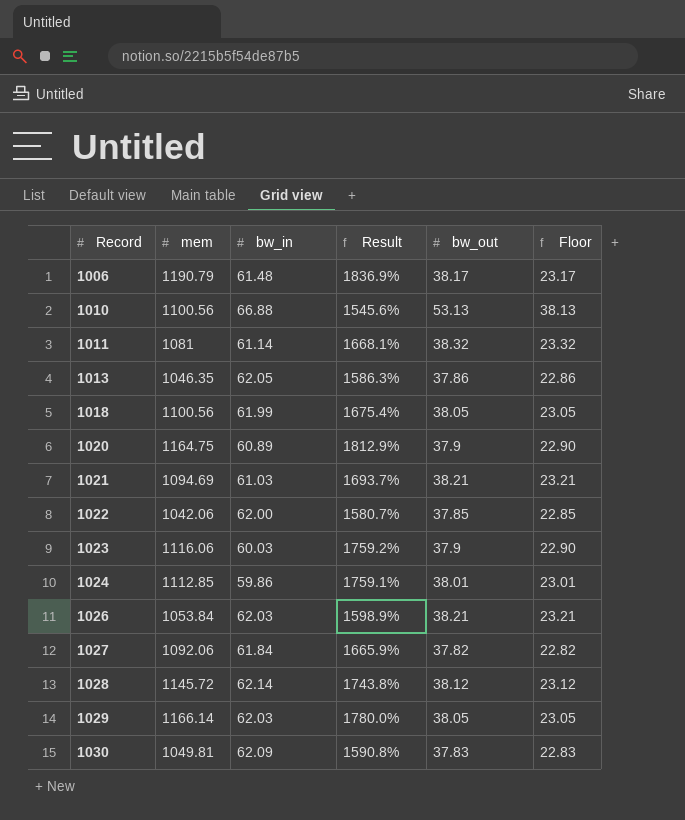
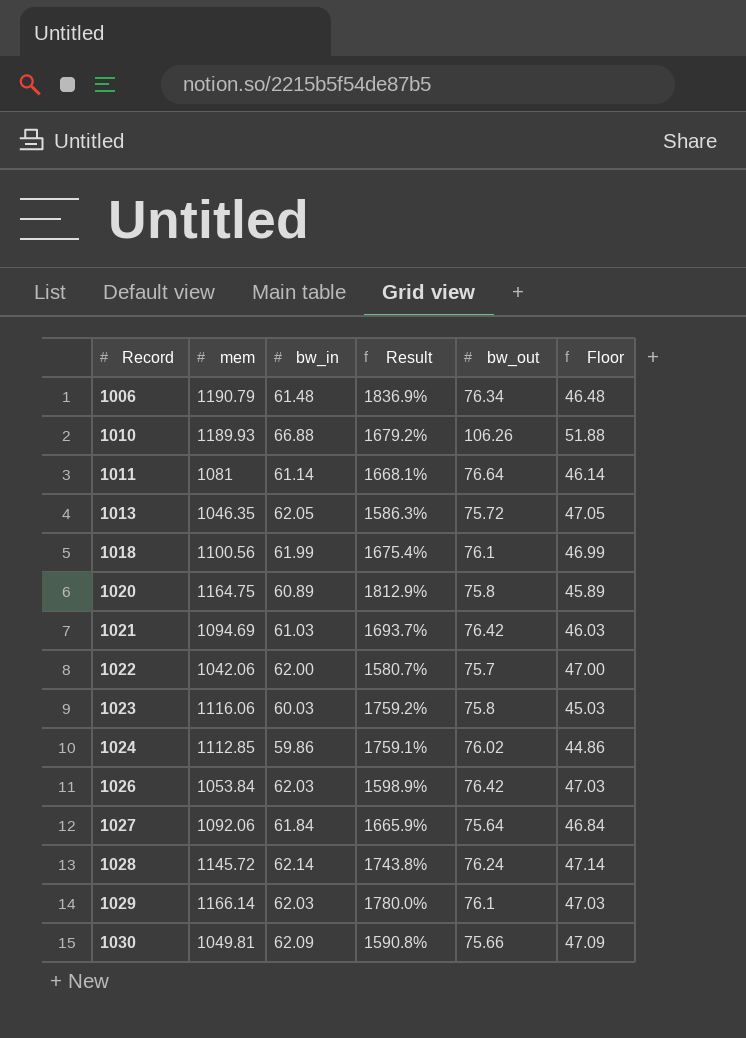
column Floor | formula: [bw_out] - 15 -> [bw_in] - 15
1006 | bw_out: 38.17 -> 76.34
1010 | mem: 1100.56 -> 1189.93
1010 | Result: 1545.6% -> 1679.2%
1010 | bw_out: 53.13 -> 106.26
1011 | bw_out: 38.32 -> 76.64
1013 | bw_out: 37.86 -> 75.72
1018 | bw_out: 38.05 -> 76.1
1020 | bw_out: 37.9 -> 75.8
1021 | bw_out: 38.21 -> 76.42
1022 | bw_out: 37.85 -> 75.7
1023 | bw_out: 37.9 -> 75.8
1024 | bw_out: 38.01 -> 76.02
1026 | bw_out: 38.21 -> 76.42
1027 | bw_out: 37.82 -> 75.64
1028 | bw_out: 38.12 -> 76.24
1029 | bw_out: 38.05 -> 76.1
1030 | bw_out: 37.83 -> 75.66

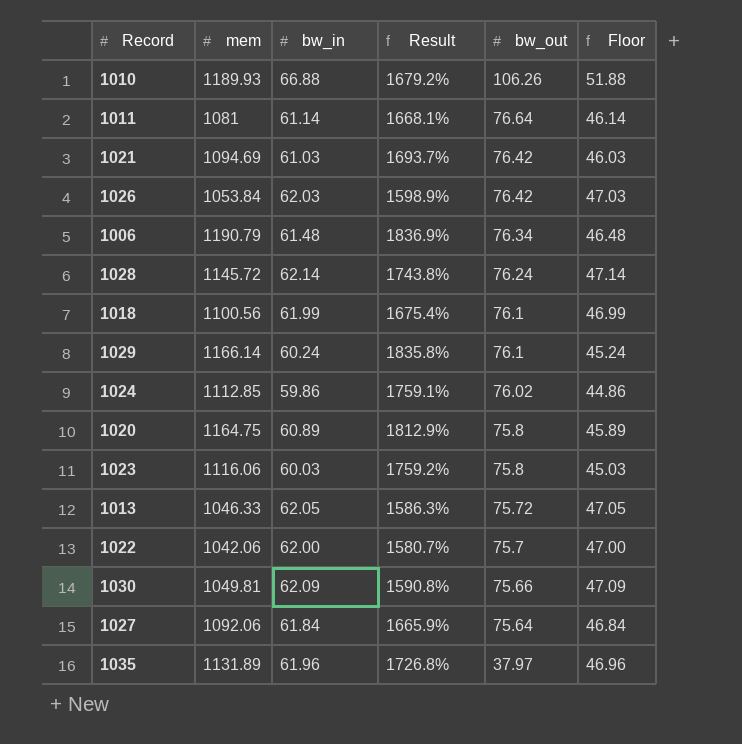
row order: Record ascending -> bw_out descending
1029 | bw_in: 62.03 -> 60.24
1029 | Result: 1780.0% -> 1835.8%
1029 | Floor: 47.03 -> 45.24
1013 | mem: 1046.35 -> 1046.33
row 1035: none -> 1131.89 | 61.96 | 1726.8% | 37.97 | 46.96

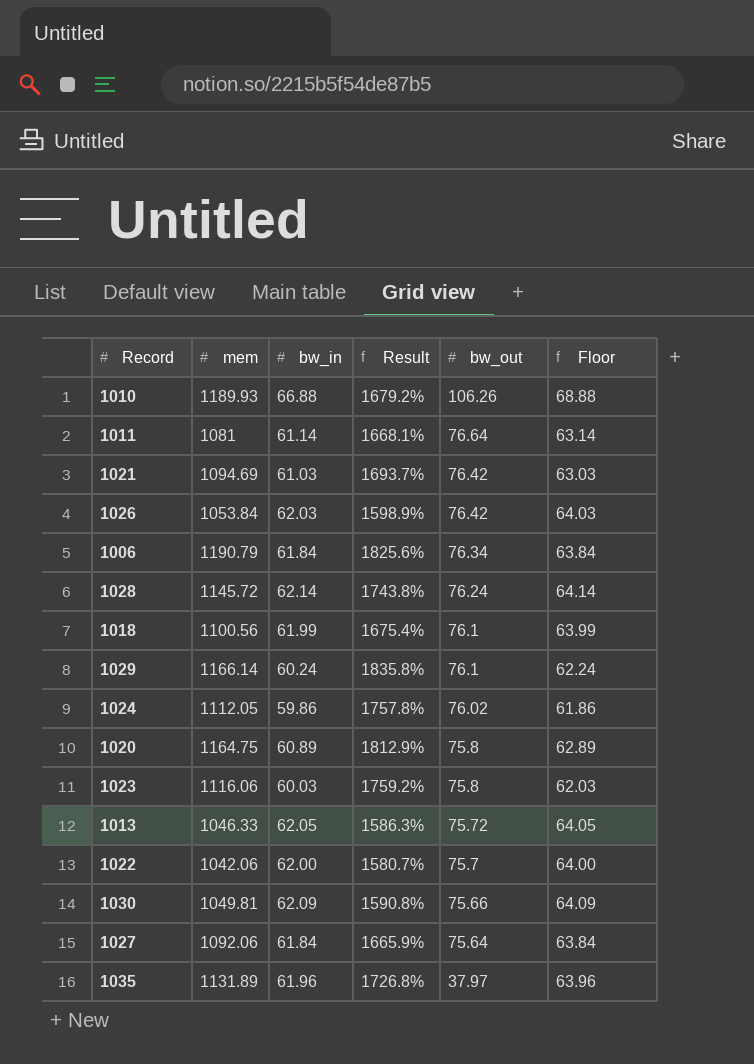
column Floor | formula: [bw_in] - 15 -> [bw_in] + 2
1006 | bw_in: 61.48 -> 61.84
1006 | Result: 1836.9% -> 1825.6%
1024 | mem: 1112.85 -> 1112.05
1024 | Result: 1759.1% -> 1757.8%

